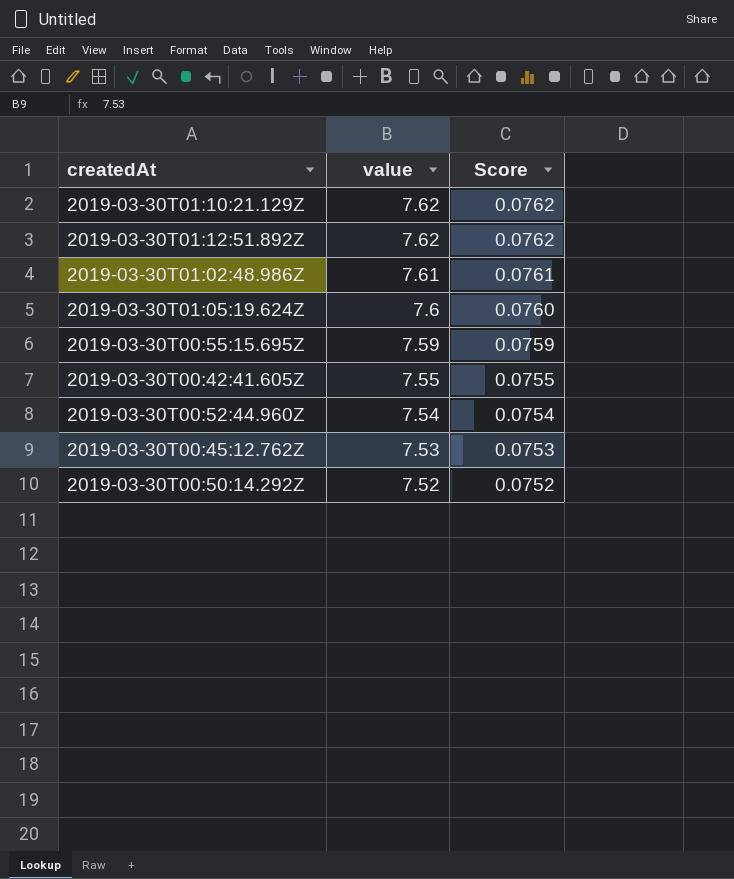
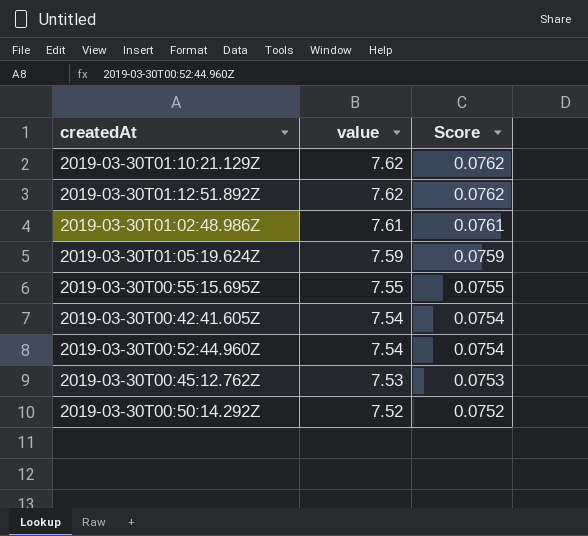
2019-03-30T01:05:19.624Z | value: 7.6 -> 7.59
2019-03-30T01:05:19.624Z | Score: 0.0760 -> 0.0759
2019-03-30T00:55:15.695Z | value: 7.59 -> 7.55
2019-03-30T00:55:15.695Z | Score: 0.0759 -> 0.0755
2019-03-30T00:42:41.605Z | value: 7.55 -> 7.54
2019-03-30T00:42:41.605Z | Score: 0.0755 -> 0.0754

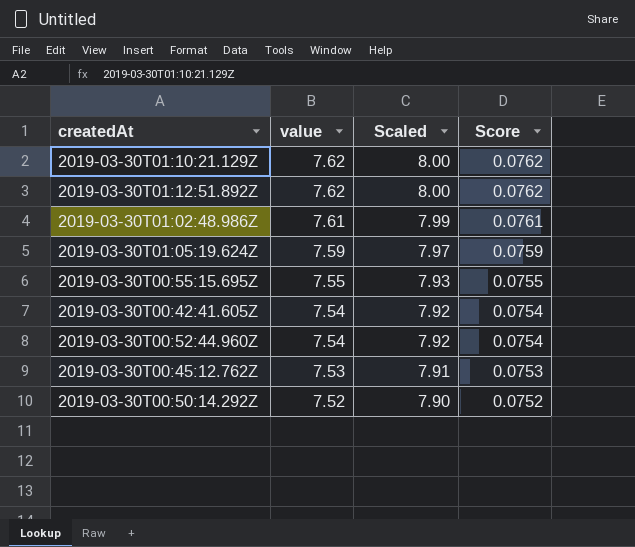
column Scaled | formula: none -> [value] * 1.05

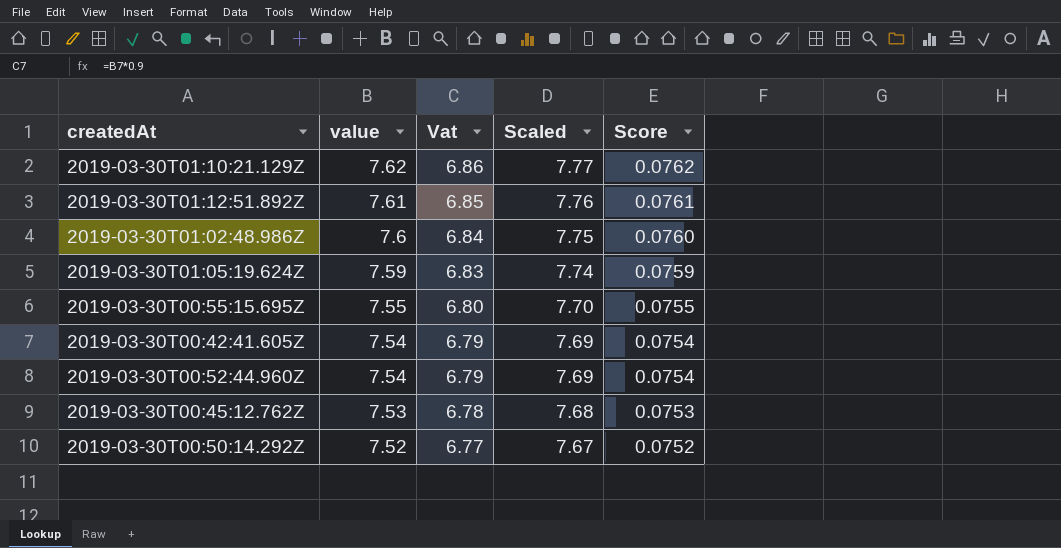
column Vat | formula: none -> [value] * 0.9
column Scaled | formula: [value] * 1.05 -> [value] * 1.02
2019-03-30T01:12:51.892Z | value: 7.62 -> 7.61
2019-03-30T01:12:51.892Z | Score: 0.0762 -> 0.0761
2019-03-30T01:02:48.986Z | value: 7.61 -> 7.6
2019-03-30T01:02:48.986Z | Score: 0.0761 -> 0.0760

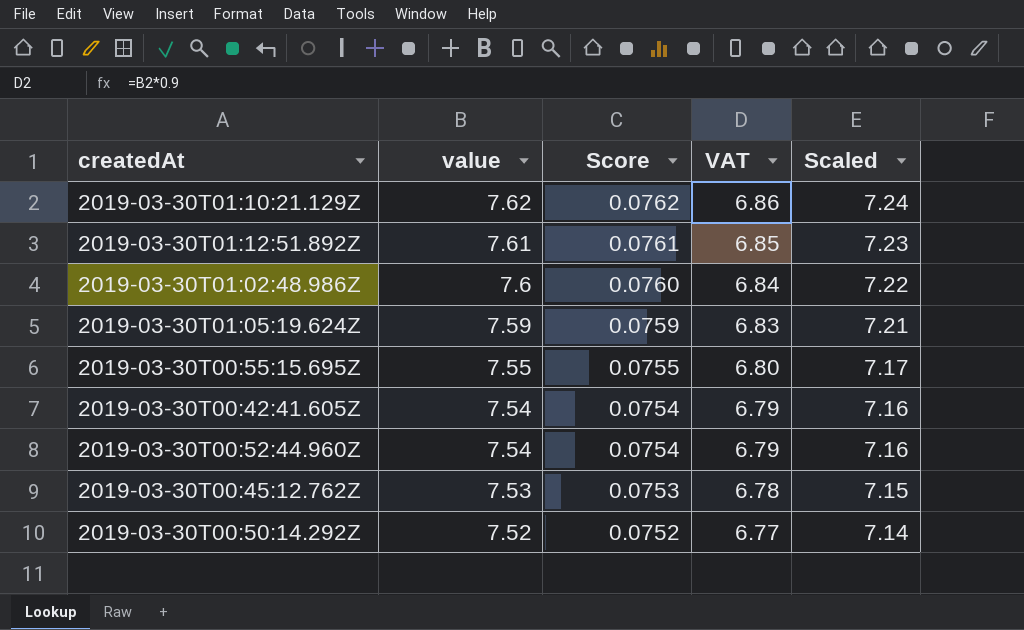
column Score | position: 5 -> 3
column name: Vat -> VAT
column Scaled | formula: [value] * 1.02 -> [value] * 0.95

